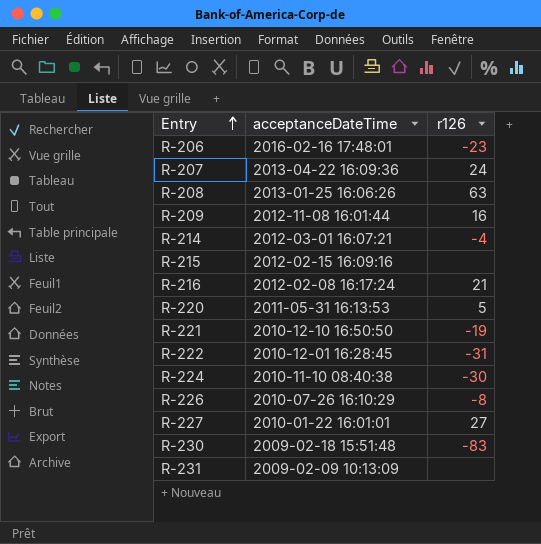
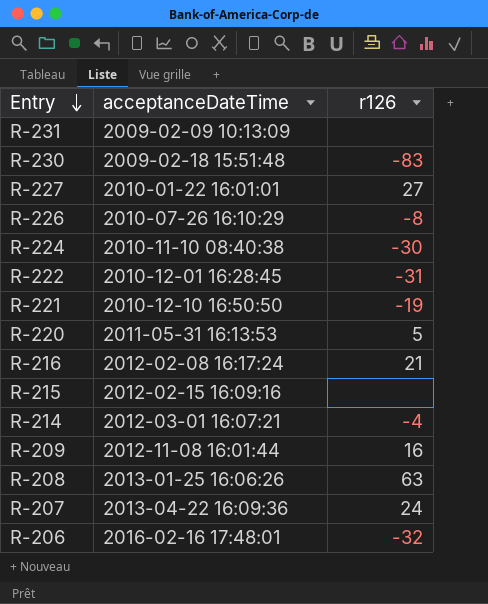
row order: Entry ascending -> Entry descending
R-206 | r126: -23 -> -32

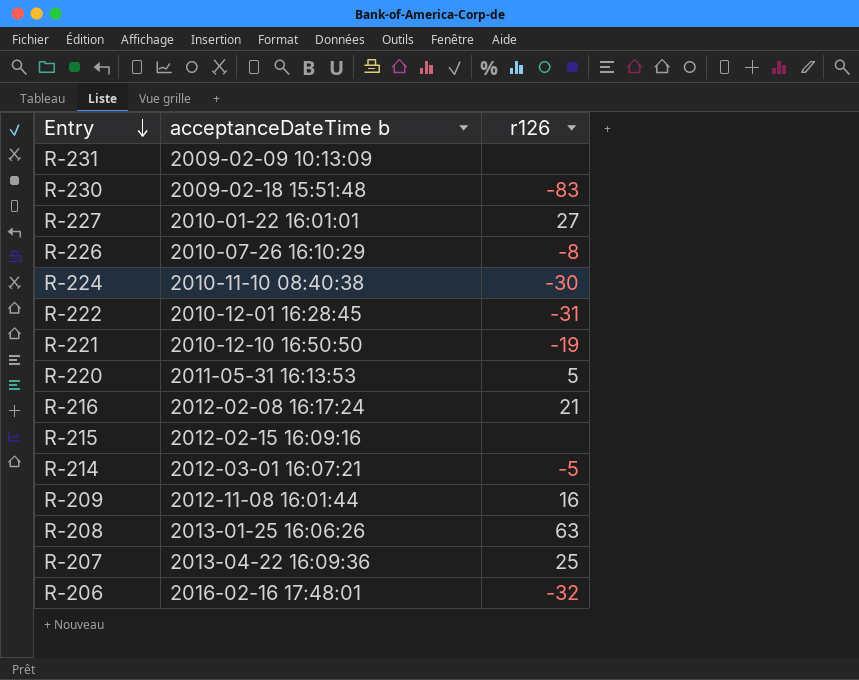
column name: acceptanceDateTime -> acceptanceDateTime b
R-214 | r126: -4 -> -5
R-207 | r126: 24 -> 25

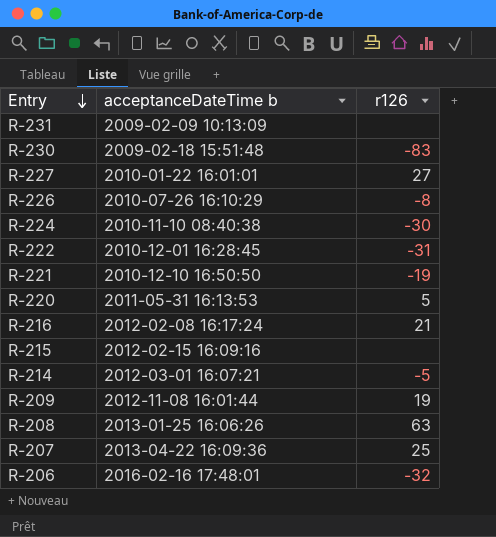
R-209 | r126: 16 -> 19

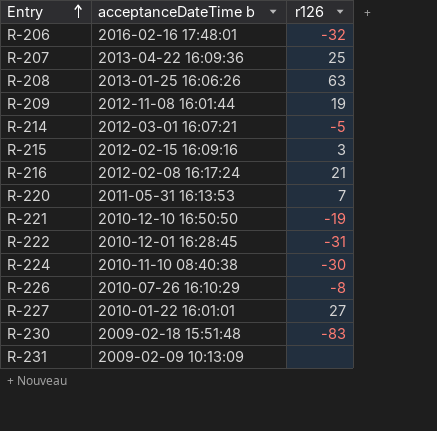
row order: Entry descending -> Entry ascending
R-215 | r126: none -> 3
R-220 | r126: 5 -> 7

